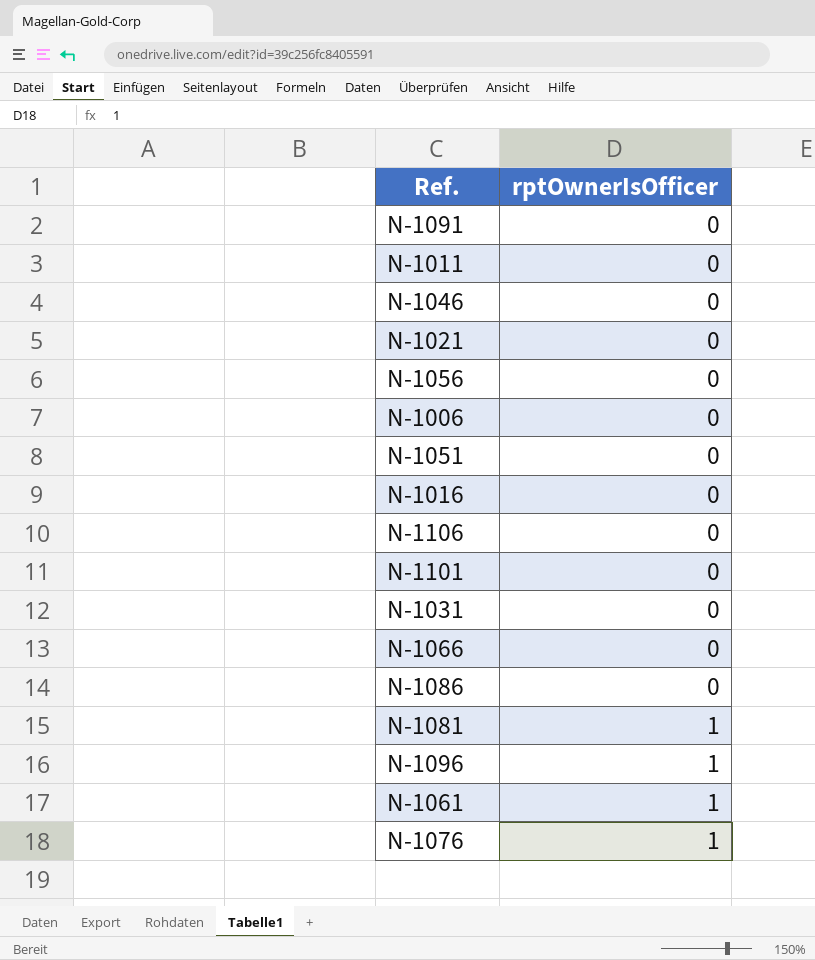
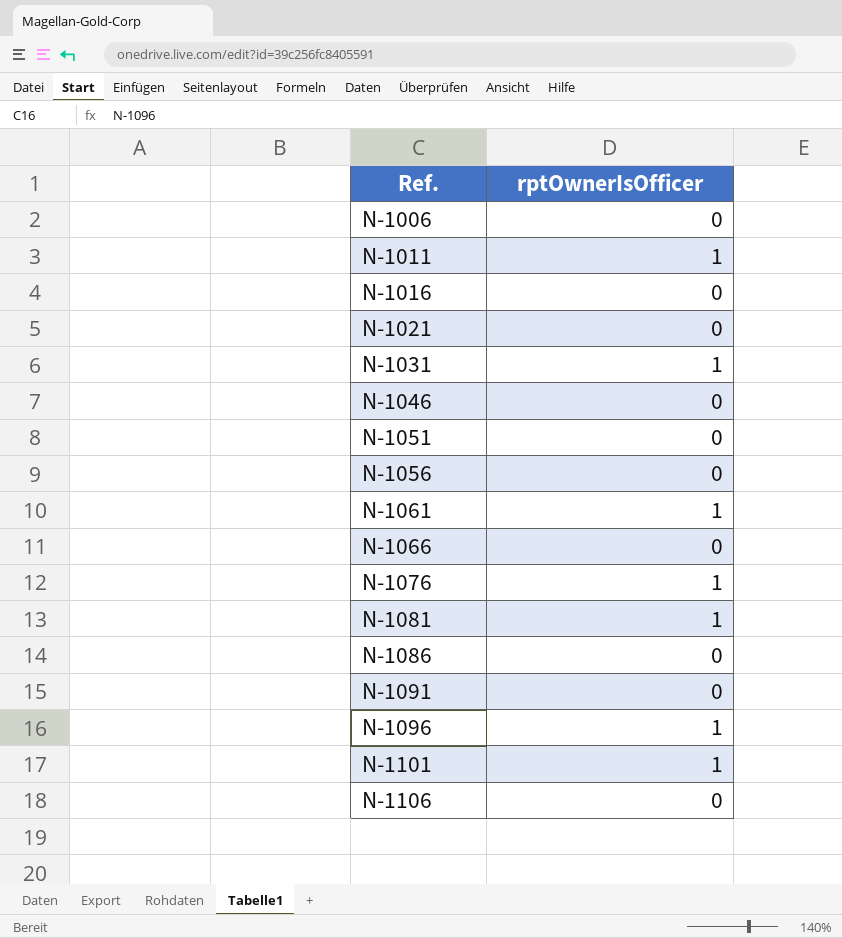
row order: rptOwnerIsOfficer ascending -> Ref. ascending
N-1011 | rptOwnerIsOfficer: 0 -> 1
N-1031 | rptOwnerIsOfficer: 0 -> 1
N-1101 | rptOwnerIsOfficer: 0 -> 1

